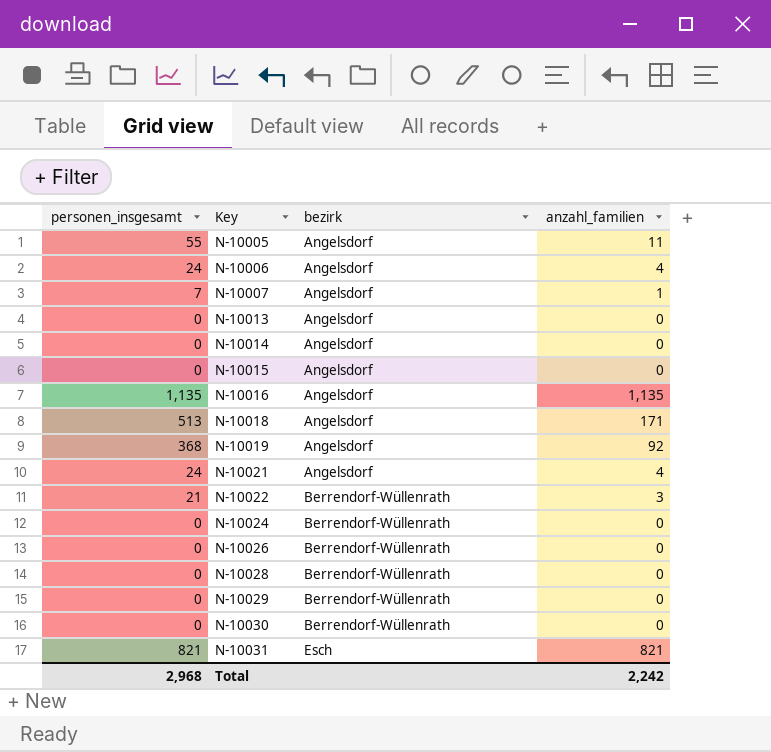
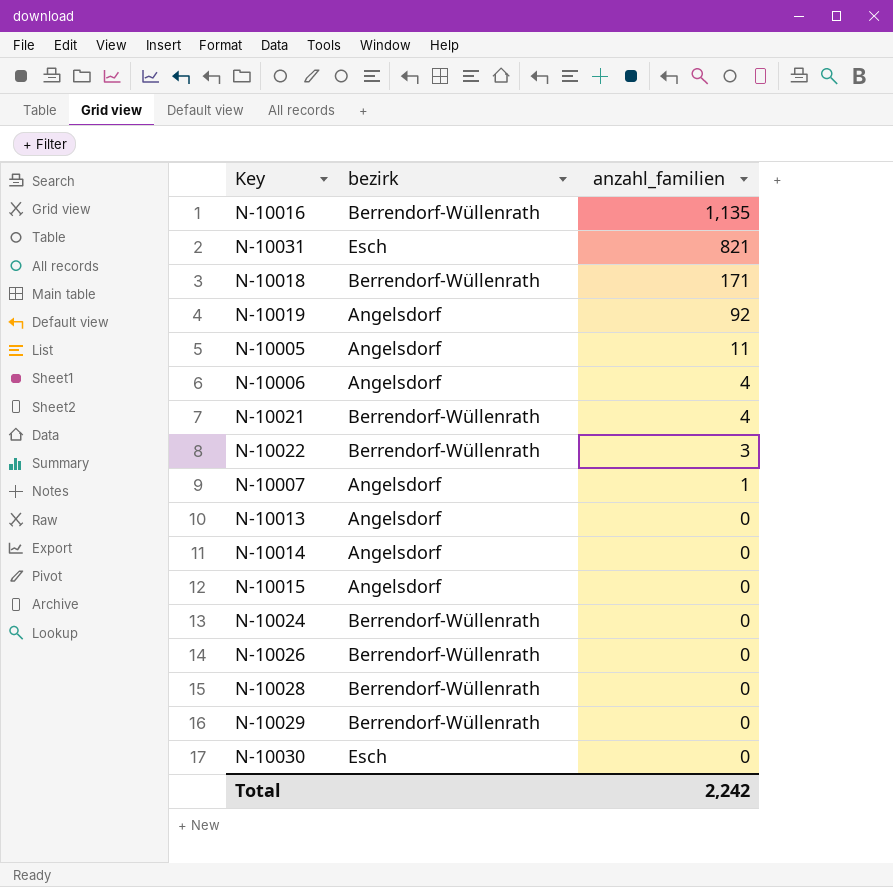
row order: Key ascending -> anzahl_familien descending
column personen_insgesamt | position: 1 -> none
N-10016 | bezirk: Angelsdorf -> Berrendorf-Wüllenrath
N-10018 | bezirk: Angelsdorf -> Berrendorf-Wüllenrath
N-10021 | bezirk: Angelsdorf -> Berrendorf-Wüllenrath
N-10030 | bezirk: Berrendorf-Wüllenrath -> Esch

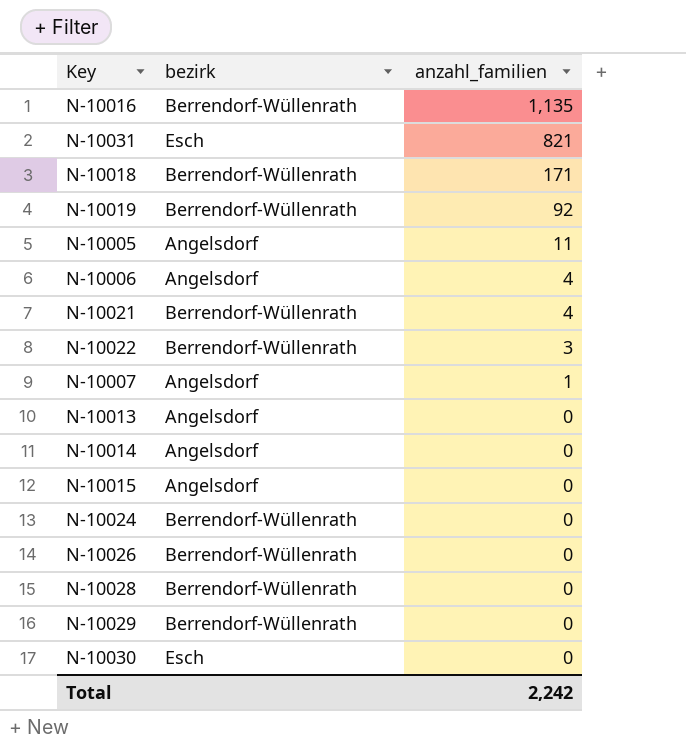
N-10019 | bezirk: Angelsdorf -> Berrendorf-Wüllenrath

